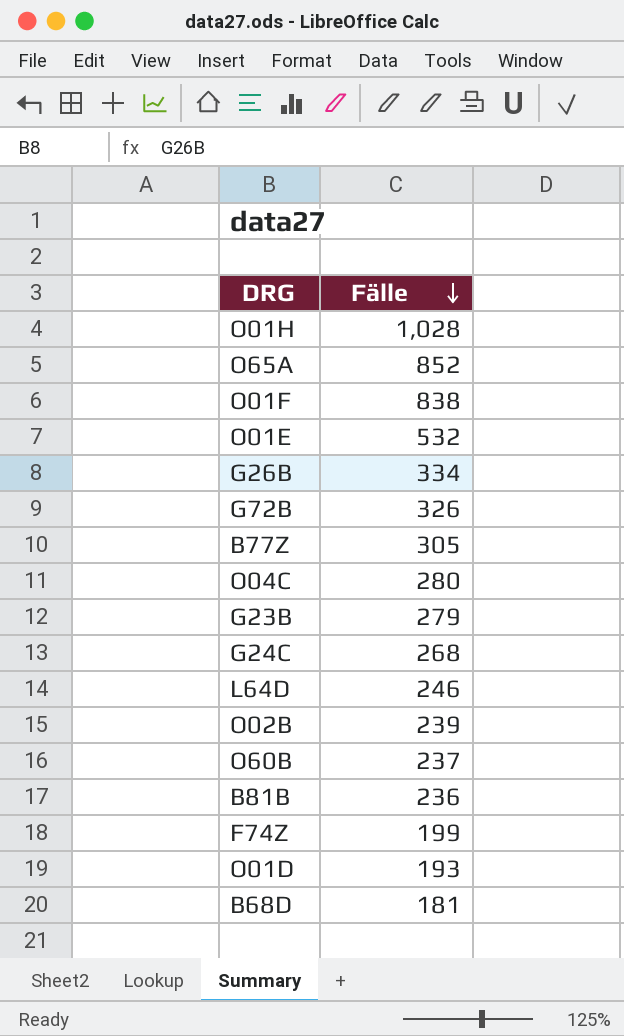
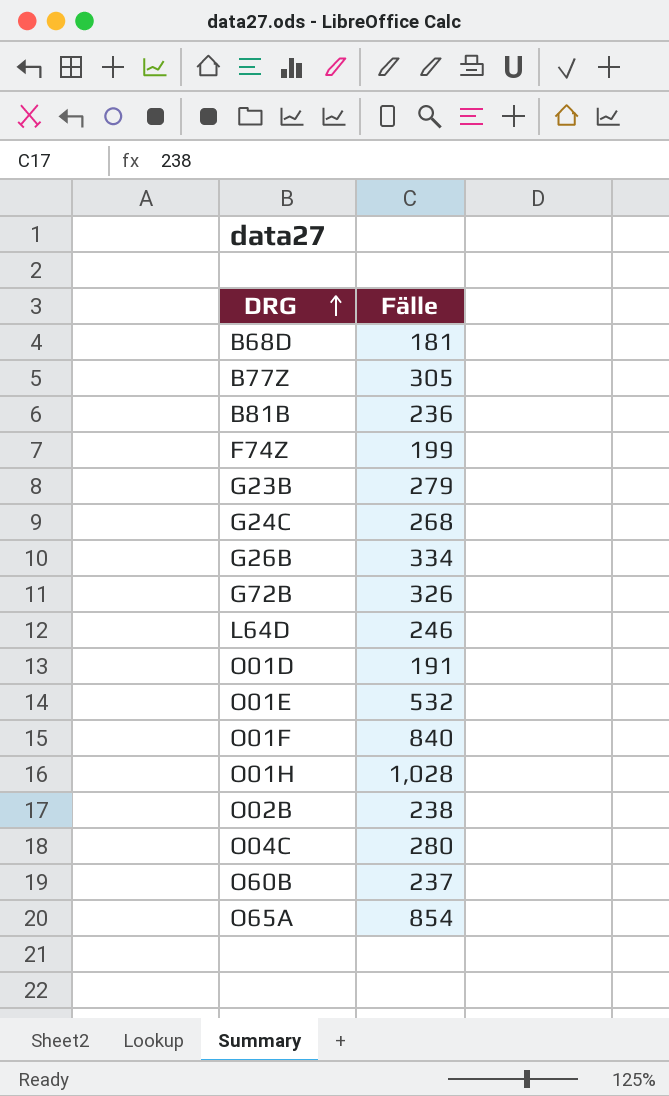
row order: Fälle descending -> DRG ascending
O01D | Fälle: 193 -> 191
O01F | Fälle: 838 -> 840
O02B | Fälle: 239 -> 238
O65A | Fälle: 852 -> 854

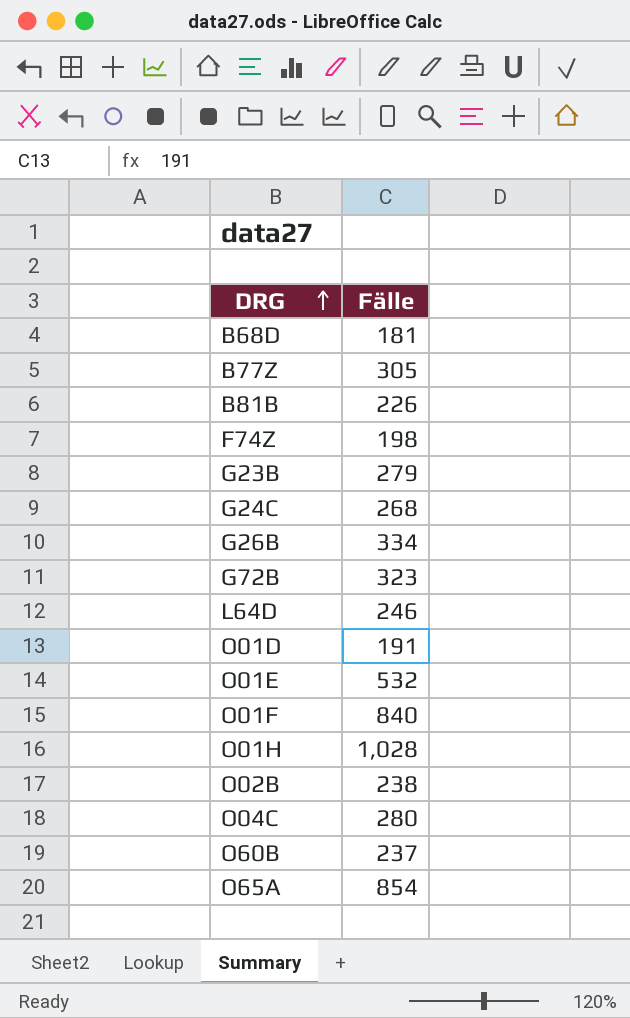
B81B | Fälle: 236 -> 226
F74Z | Fälle: 199 -> 198
G72B | Fälle: 326 -> 323

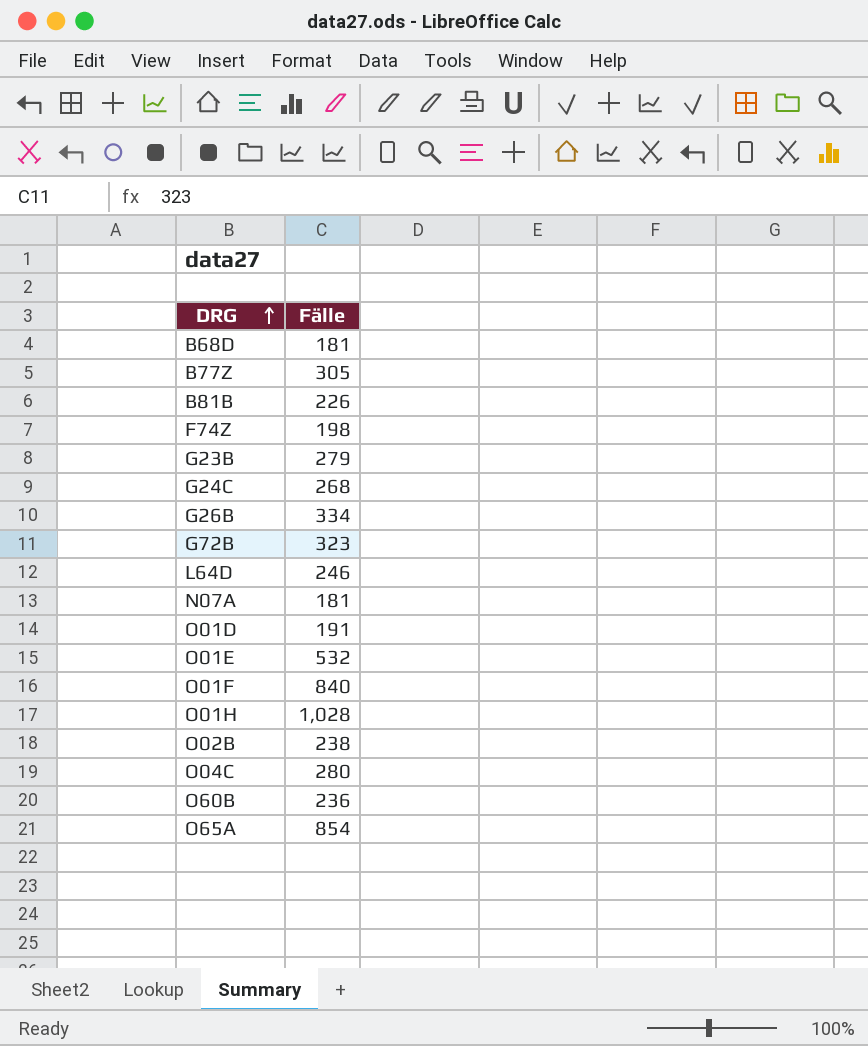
row N07A: none -> 181
O60B | Fälle: 237 -> 236

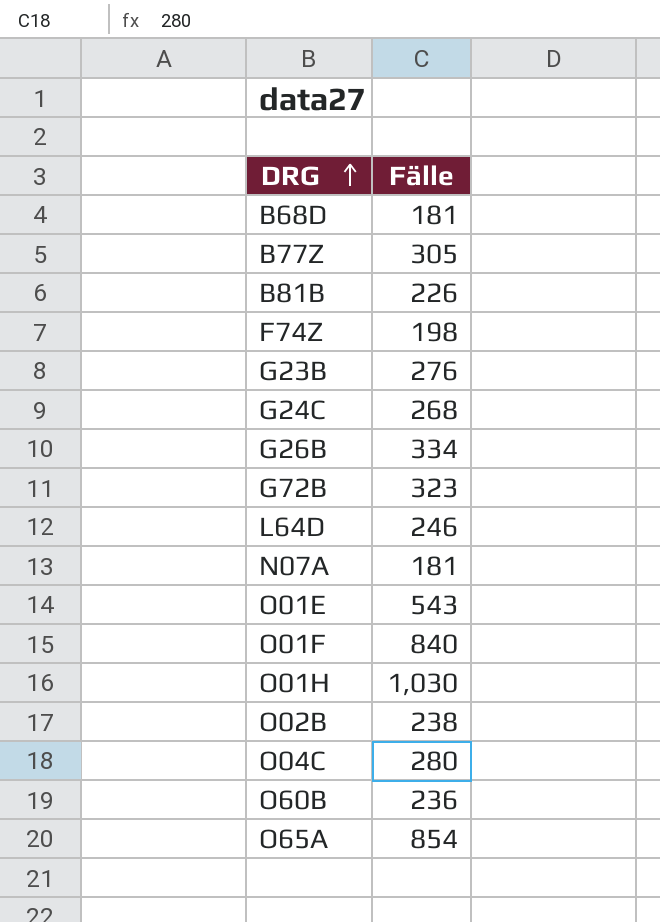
row O01D: 191 -> none
G23B | Fälle: 279 -> 276
O01E | Fälle: 532 -> 543
O01H | Fälle: 1,028 -> 1,030

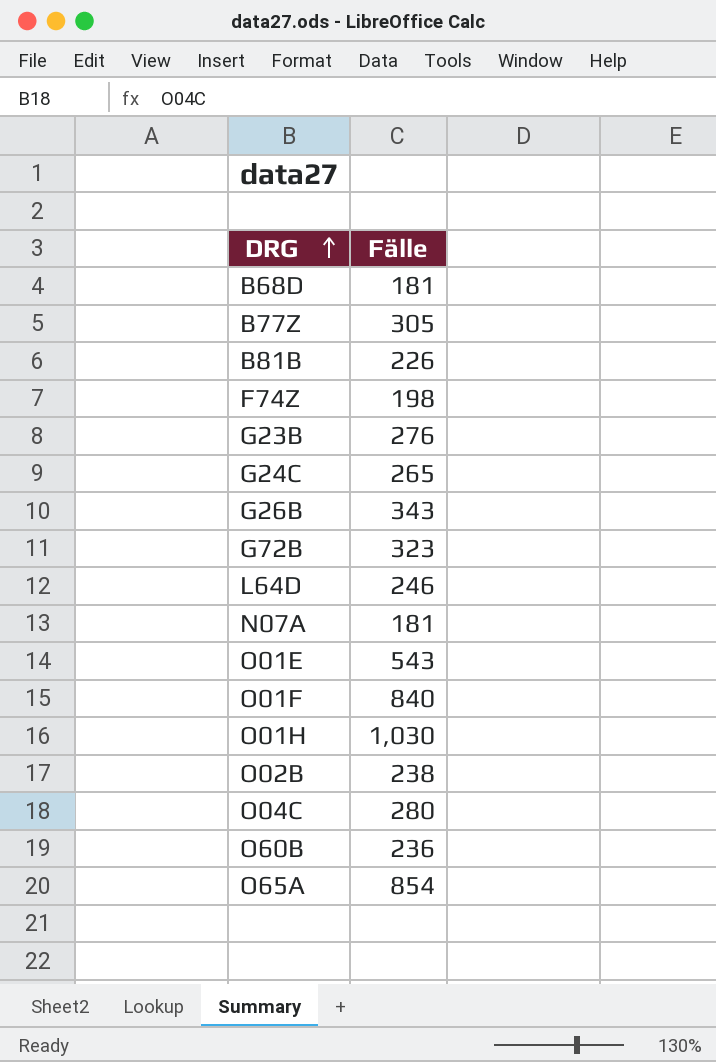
G24C | Fälle: 268 -> 265
G26B | Fälle: 334 -> 343

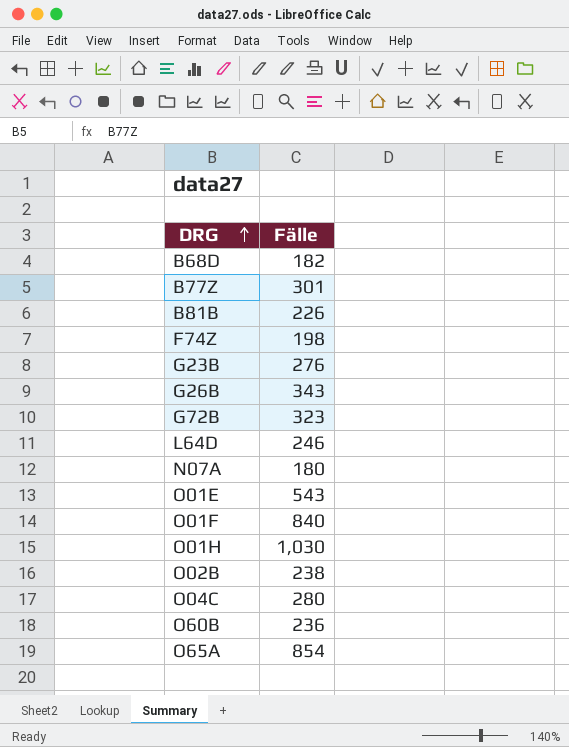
row G24C: 265 -> none
B68D | Fälle: 181 -> 182
B77Z | Fälle: 305 -> 301
N07A | Fälle: 181 -> 180

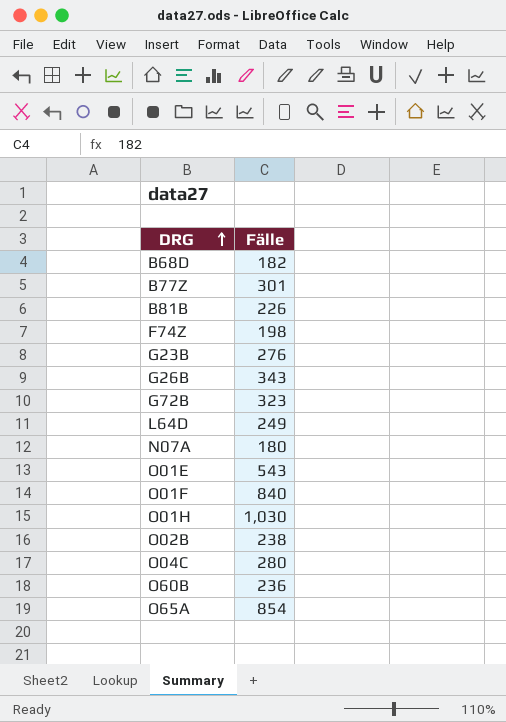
L64D | Fälle: 246 -> 249

